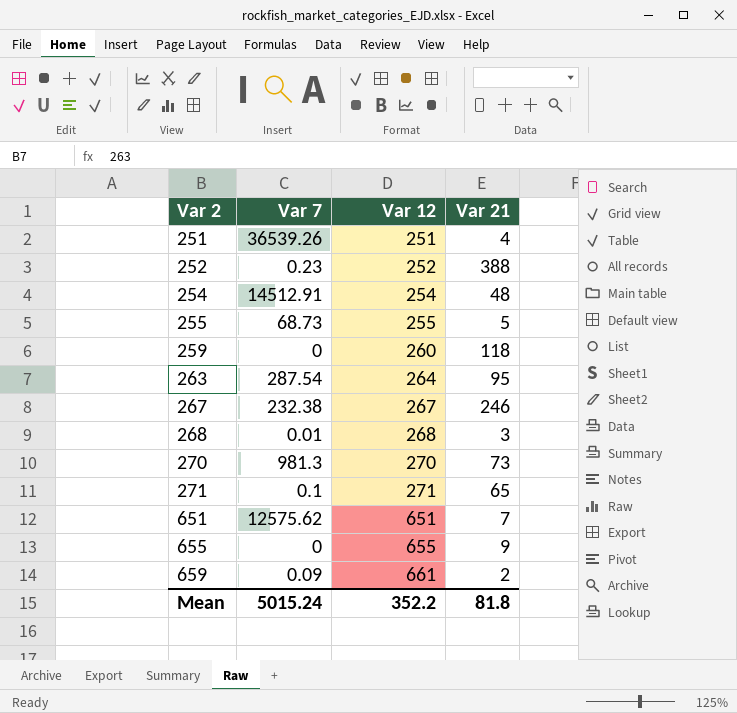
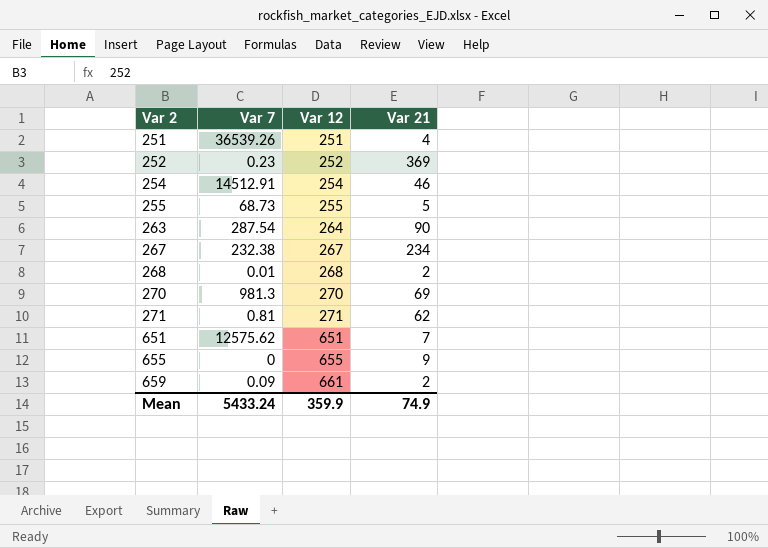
row 259: 0 | 260 | 118 -> none
252 | Var 21: 388 -> 369
254 | Var 21: 48 -> 46
263 | Var 21: 95 -> 90
267 | Var 21: 246 -> 234
268 | Var 21: 3 -> 2
270 | Var 21: 73 -> 69
271 | Var 7: 0.1 -> 0.81
271 | Var 21: 65 -> 62
Mean | Var 7: 5015.24 -> 5433.24
Mean | Var 12: 352.2 -> 359.9
Mean | Var 21: 81.8 -> 74.9

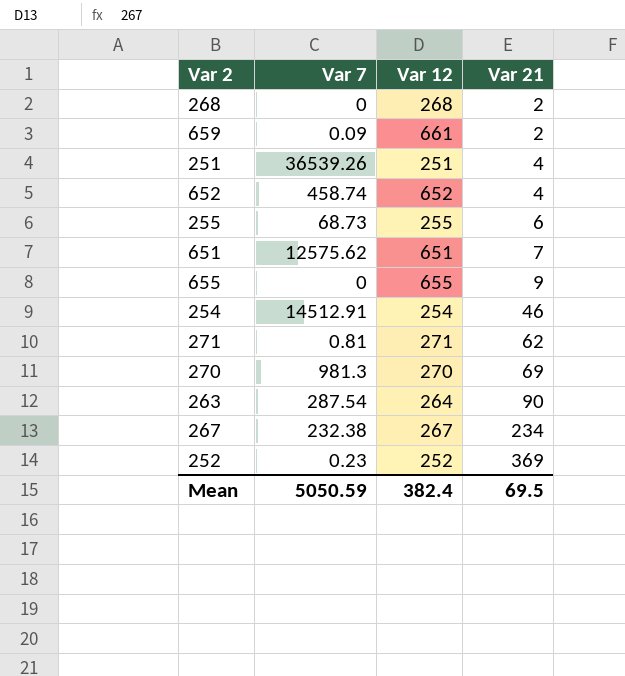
row order: Var 2 ascending -> Var 21 ascending
268 | Var 7: 0.01 -> 0
row 652: none -> 458.74 | 652 | 4
255 | Var 21: 5 -> 6
Mean | Var 7: 5433.24 -> 5050.59
Mean | Var 12: 359.9 -> 382.4
Mean | Var 21: 74.9 -> 69.5

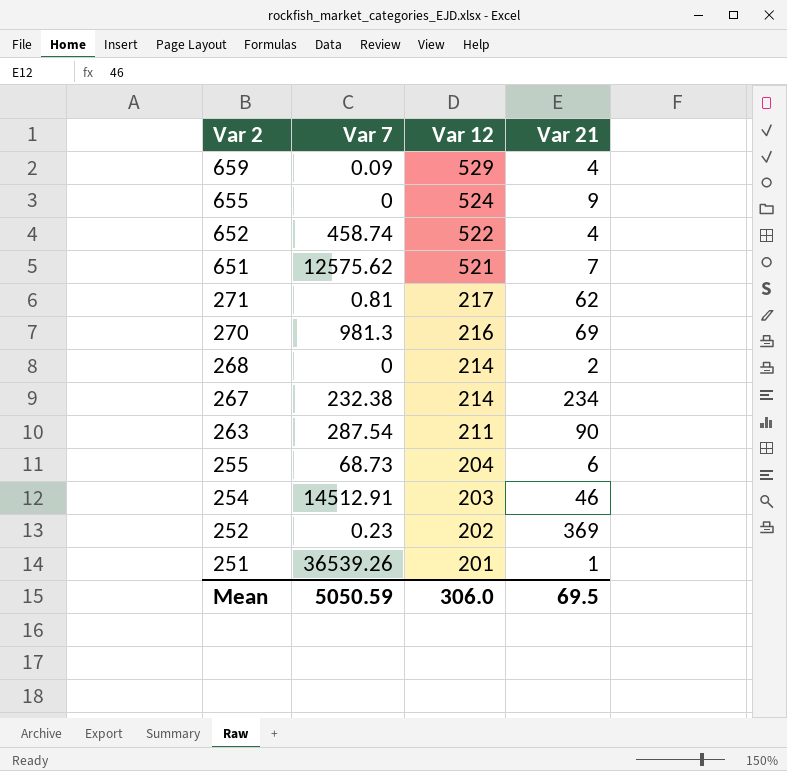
row order: Var 21 ascending -> Var 2 descending
659 | Var 12: 661 -> 529
659 | Var 21: 2 -> 4
655 | Var 12: 655 -> 524
652 | Var 12: 652 -> 522
651 | Var 12: 651 -> 521
271 | Var 12: 271 -> 217
270 | Var 12: 270 -> 216
268 | Var 12: 268 -> 214
267 | Var 12: 267 -> 214
263 | Var 12: 264 -> 211
255 | Var 12: 255 -> 204
254 | Var 12: 254 -> 203
252 | Var 12: 252 -> 202
251 | Var 12: 251 -> 201
251 | Var 21: 4 -> 1
Mean | Var 12: 382.4 -> 306.0

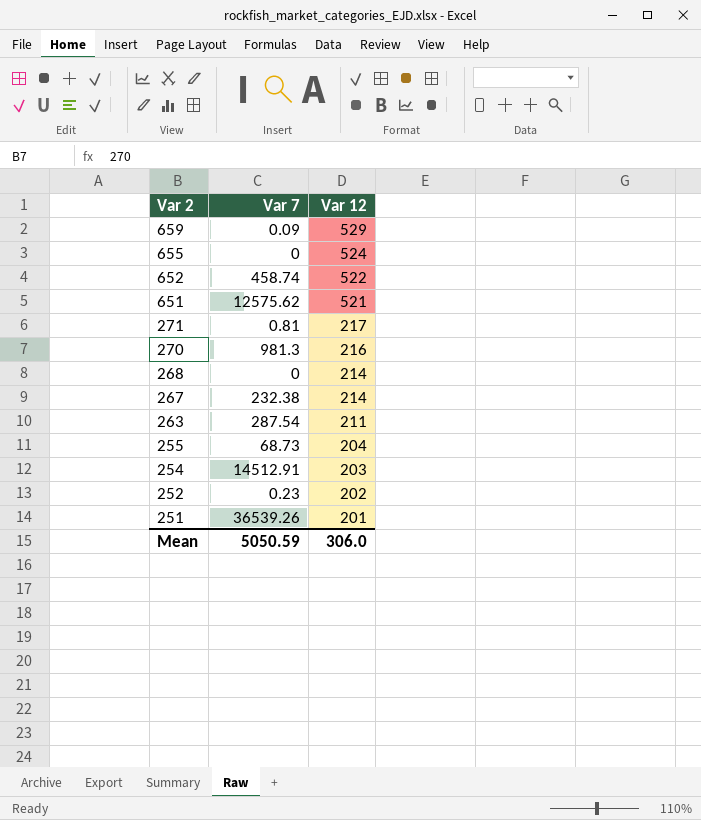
column Var 21 | position: 4 -> none

